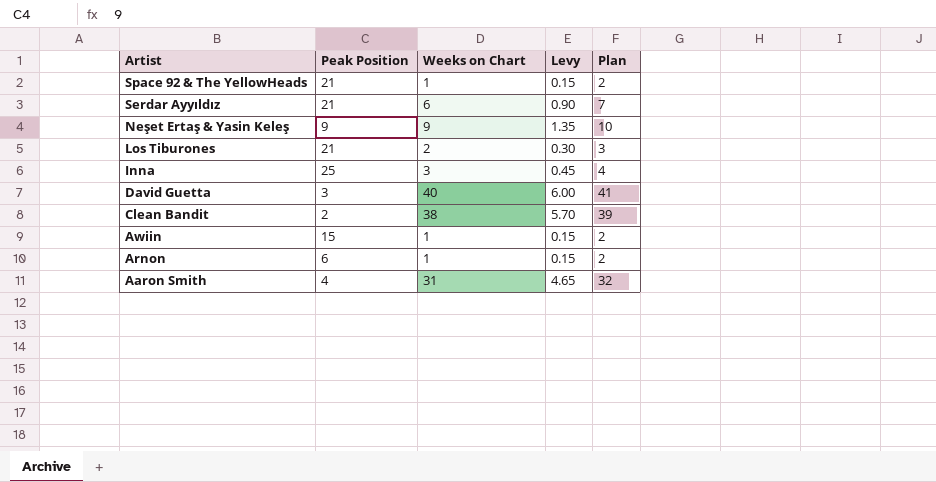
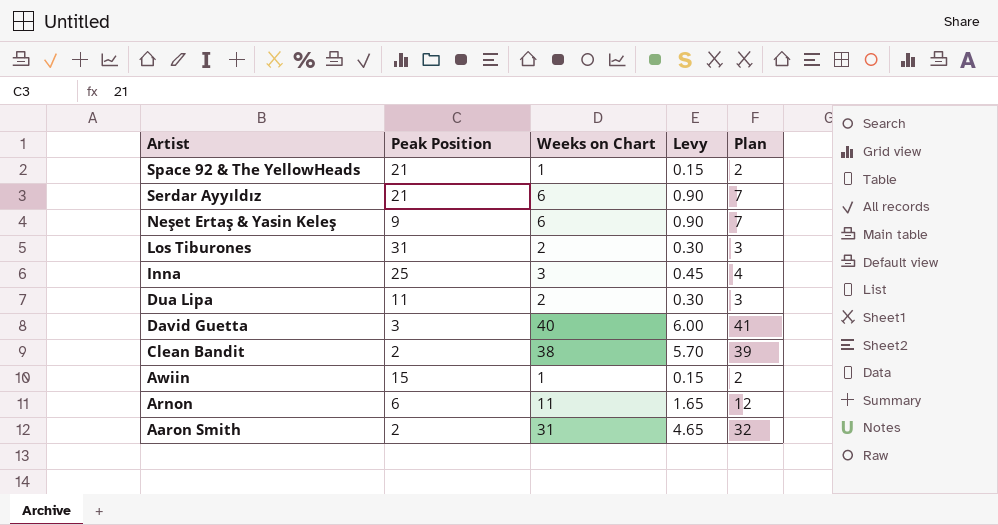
Neşet Ertaş & Yasin Keleş | Weeks on Chart: 9 -> 6
Neşet Ertaş & Yasin Keleş | Levy: 1.35 -> 0.90
Neşet Ertaş & Yasin Keleş | Plan: 10 -> 7
Los Tiburones | Peak Position: 21 -> 31
row Dua Lipa: none -> 11 | 2 | 0.30 | 3
Arnon | Weeks on Chart: 1 -> 11
Arnon | Levy: 0.15 -> 1.65
Arnon | Plan: 2 -> 12
Aaron Smith | Peak Position: 4 -> 2

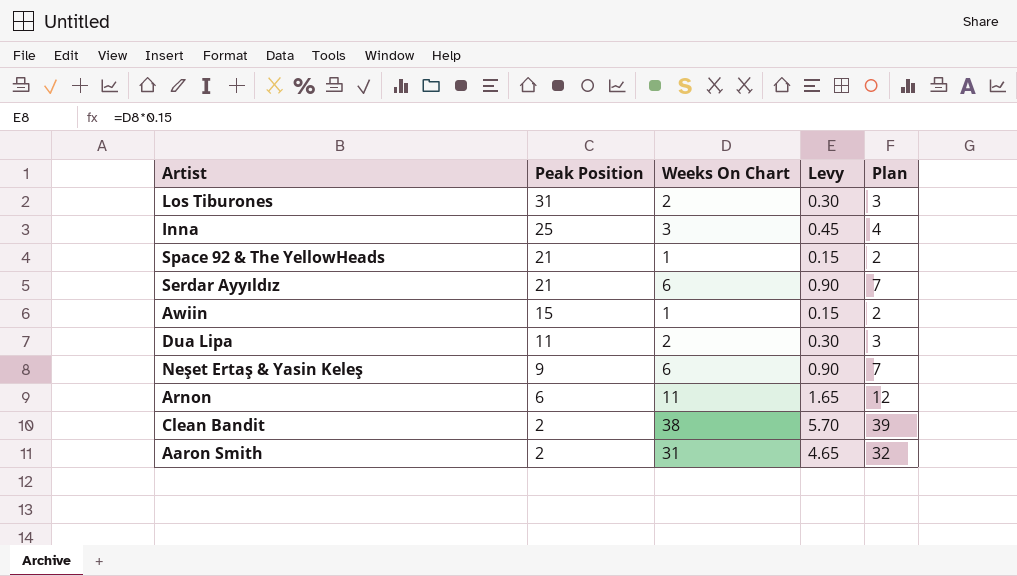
row order: Artist descending -> Peak Position descending
column name: Weeks on Chart -> Weeks On Chart
row David Guetta: 3 | 40 | 6.00 | 41 -> none

